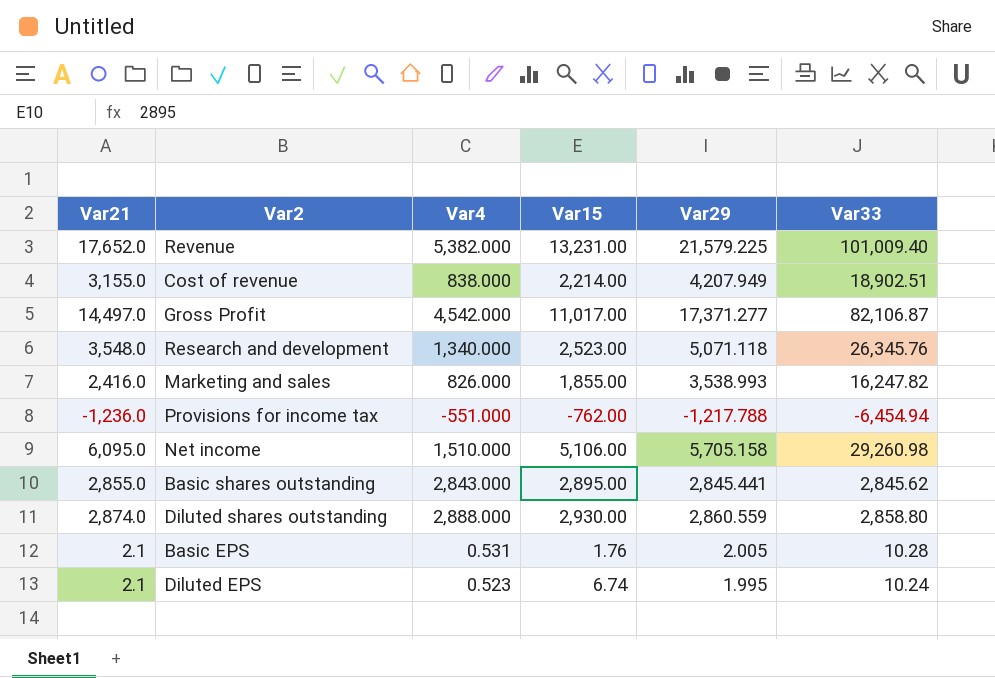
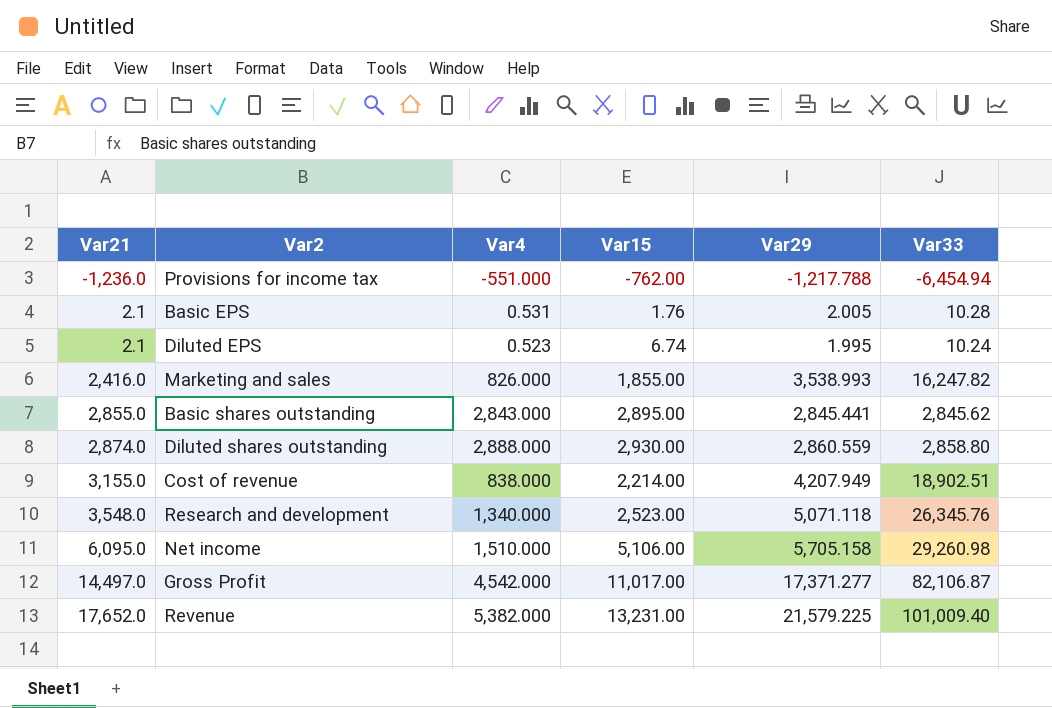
row order: none -> Var21 ascending

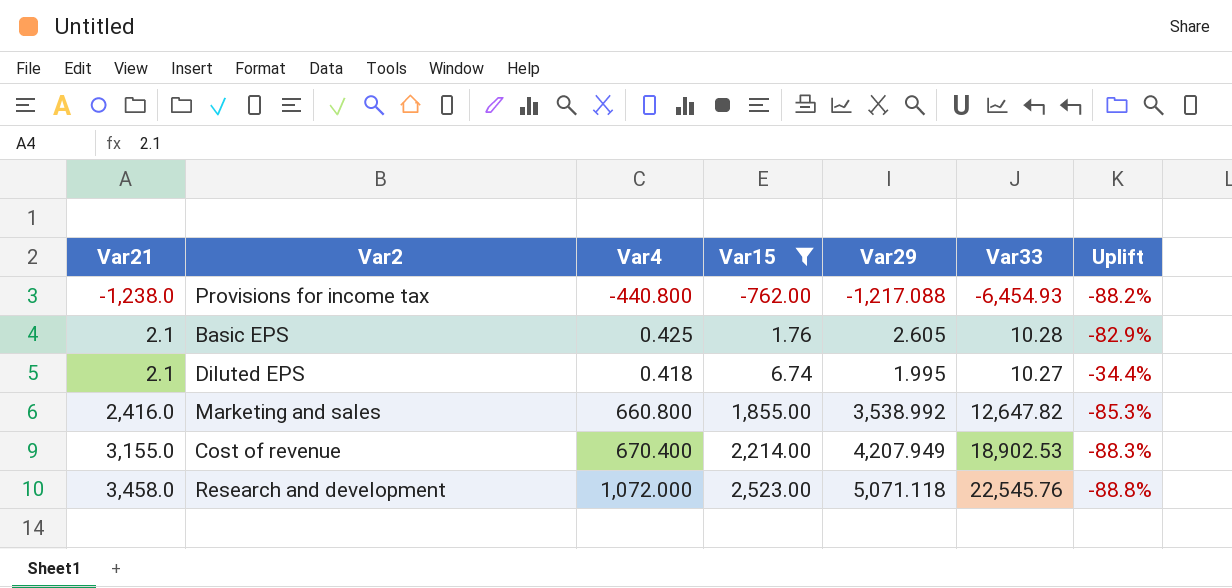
filter: none -> Var15 <= 2,523.00
column Uplift | formula: none -> ([Var15] - [Var33]) / [Var33]
Provisions for income tax | Var21: -1,236.0 -> -1,238.0
Provisions for income tax | Var4: -551.000 -> -440.800
Provisions for income tax | Var29: -1,217.788 -> -1,217.088
Provisions for income tax | Var33: -6,454.94 -> -6,454.93
Basic EPS | Var4: 0.531 -> 0.425
Basic EPS | Var29: 2.005 -> 2.605
Diluted EPS | Var4: 0.523 -> 0.418
Diluted EPS | Var33: 10.24 -> 10.27
Marketing and sales | Var4: 826.000 -> 660.800
Marketing and sales | Var29: 3,538.993 -> 3,538.992
Marketing and sales | Var33: 16,247.82 -> 12,647.82
Cost of revenue | Var4: 838.000 -> 670.400
Cost of revenue | Var33: 18,902.51 -> 18,902.53
Research and development | Var21: 3,548.0 -> 3,458.0
Research and development | Var4: 1,340.000 -> 1,072.000
Research and development | Var33: 26,345.76 -> 22,545.76

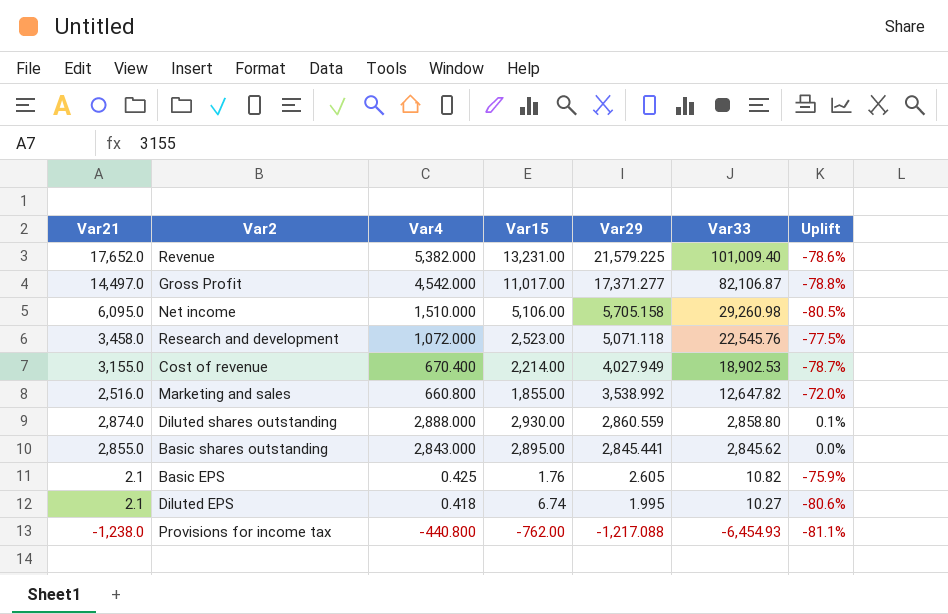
filter: Var15 <= 2,523.00 -> none
row order: Var21 ascending -> Var29 descending
column Uplift | formula: ([Var15] - [Var33]) / [Var33] -> ([Var29] - [Var33]) / [Var33]
Cost of revenue | Var29: 4,207.949 -> 4,027.949
Marketing and sales | Var21: 2,416.0 -> 2,516.0
Basic EPS | Var33: 10.28 -> 10.82

